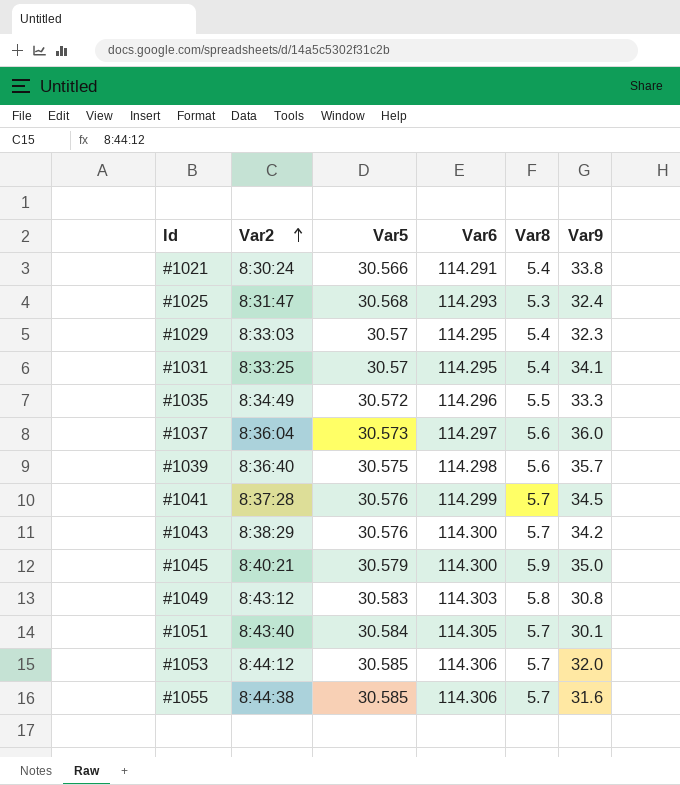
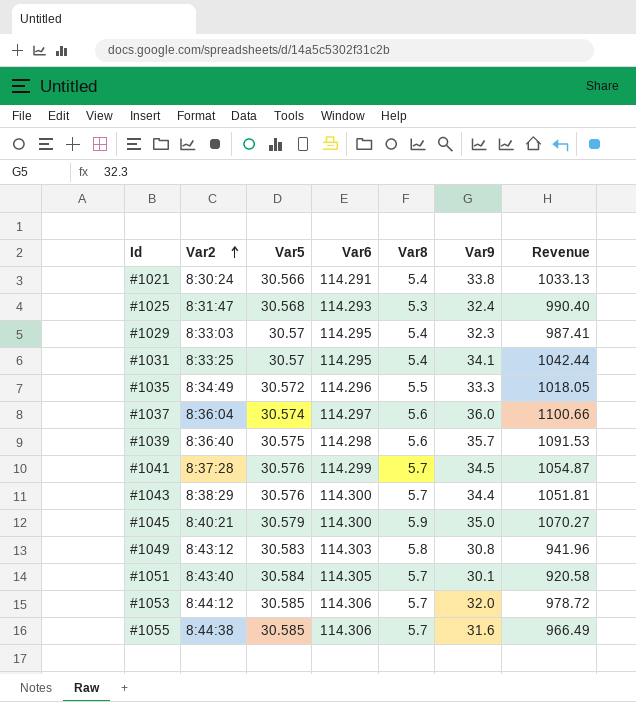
column Revenue | formula: none -> [Var5] * [Var9]
#1037 | Var5: 30.573 -> 30.574
#1043 | Var9: 34.2 -> 34.4

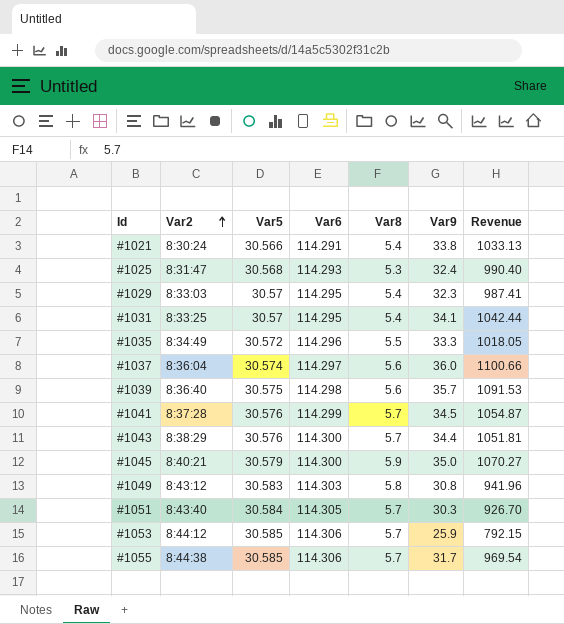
#1051 | Var9: 30.1 -> 30.3
#1051 | Revenue: 920.58 -> 926.70
#1053 | Var9: 32.0 -> 25.9
#1053 | Revenue: 978.72 -> 792.15
#1055 | Var9: 31.6 -> 31.7
#1055 | Revenue: 966.49 -> 969.54

